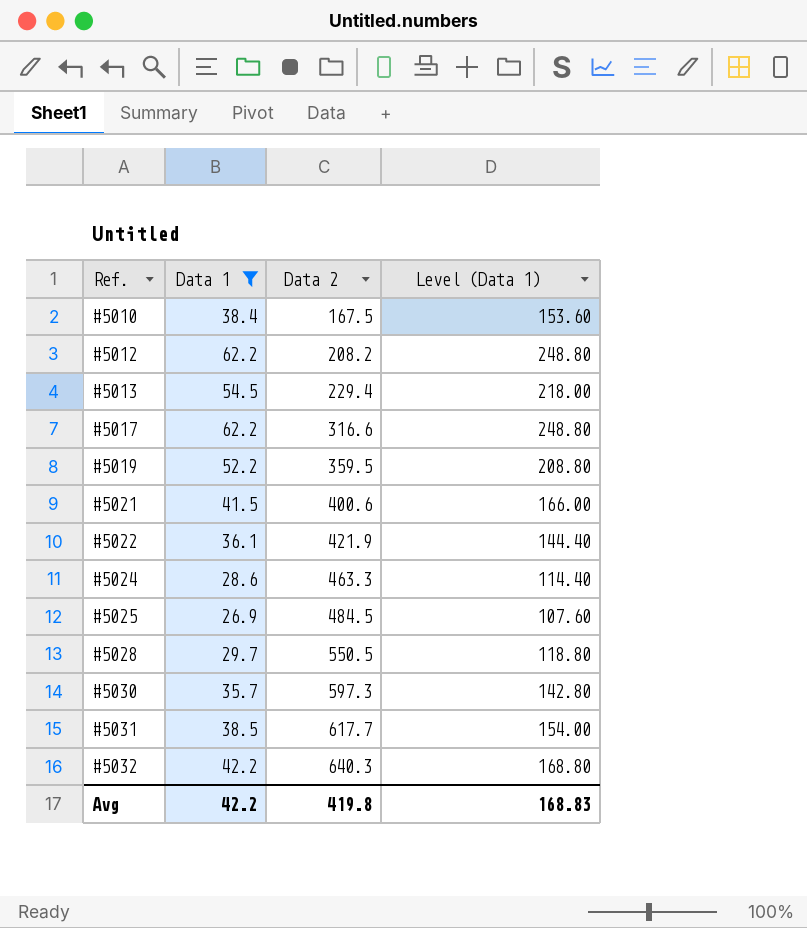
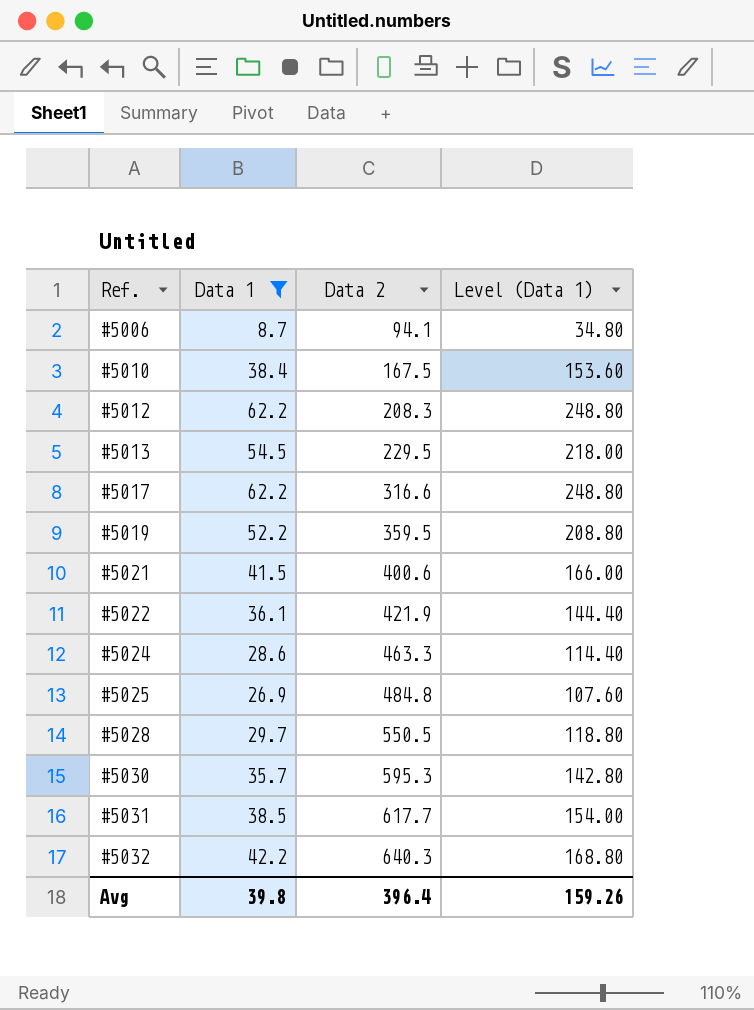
row #5006: none -> 8.7 | 94.1 | 34.80
#5012 | Data 2: 208.2 -> 208.3
#5013 | Data 2: 229.4 -> 229.5
#5025 | Data 2: 484.5 -> 484.8
#5030 | Data 2: 597.3 -> 595.3
Avg | Data 1: 42.2 -> 39.8
Avg | Data 2: 419.8 -> 396.4
Avg | Level (Data 1): 168.83 -> 159.26

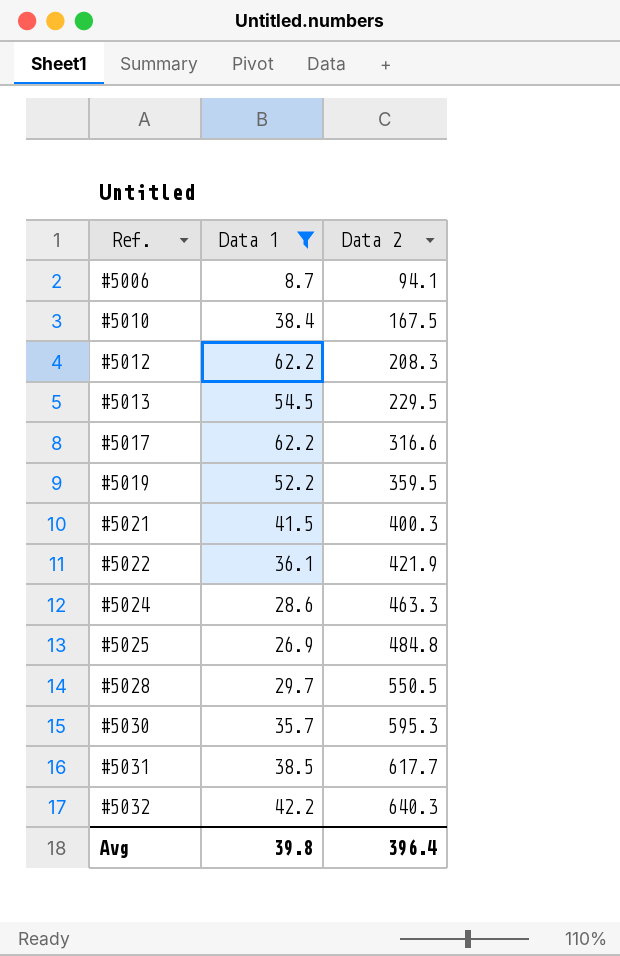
column Level (Data 1) | formula: [Data 1] * 4 -> none
#5021 | Data 2: 400.6 -> 400.3

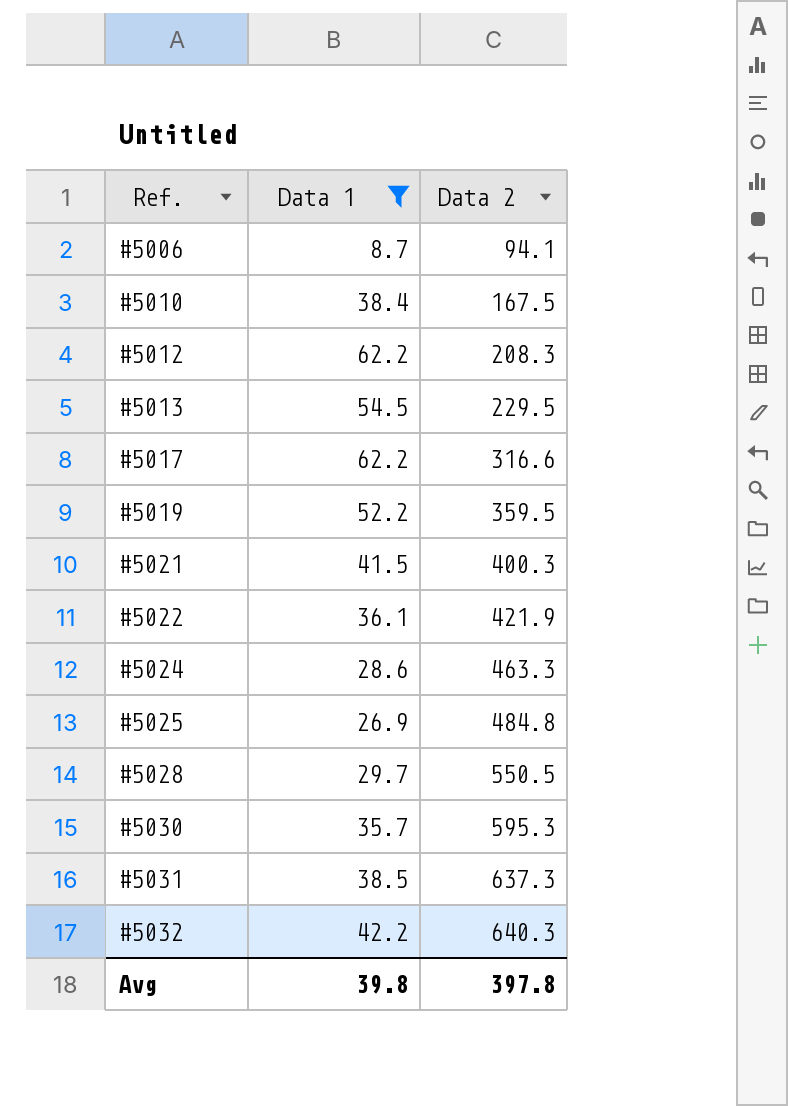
#5031 | Data 2: 617.7 -> 637.3
Avg | Data 2: 396.4 -> 397.8

